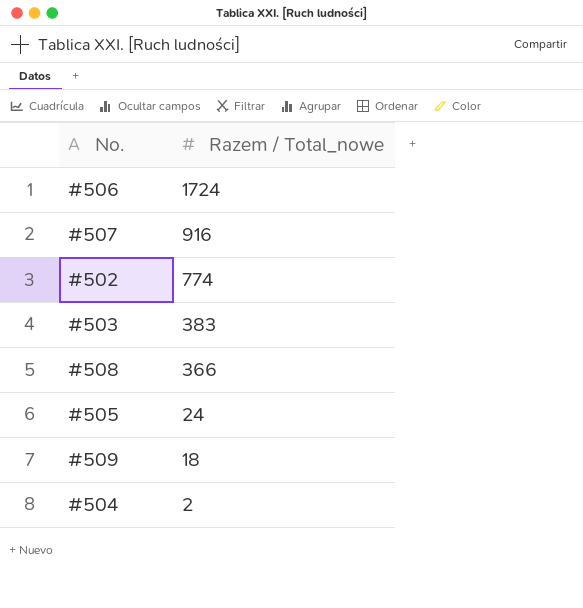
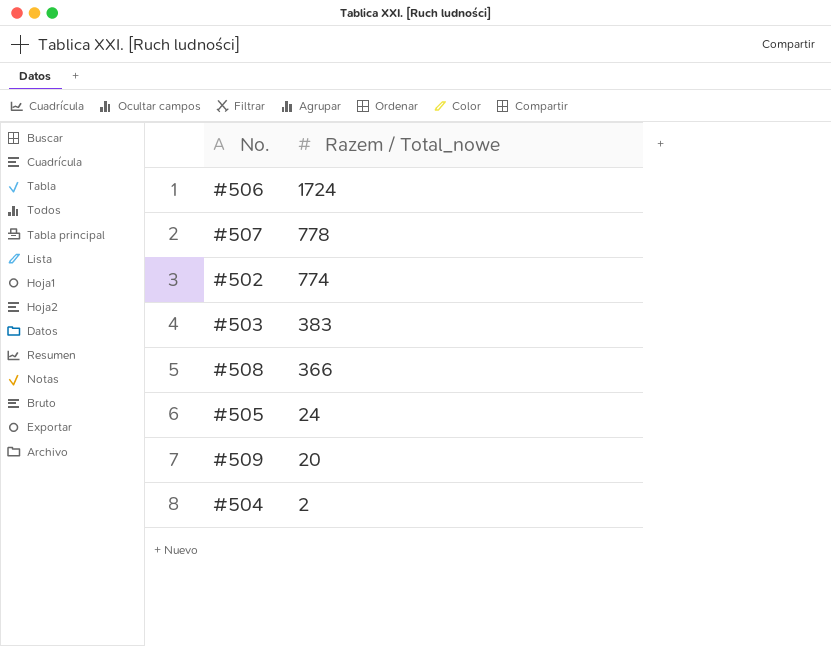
#507 | Razem / Total_nowe: 916 -> 778
#509 | Razem / Total_nowe: 18 -> 20

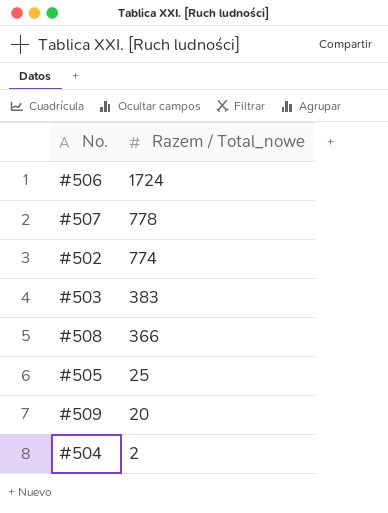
#505 | Razem / Total_nowe: 24 -> 25

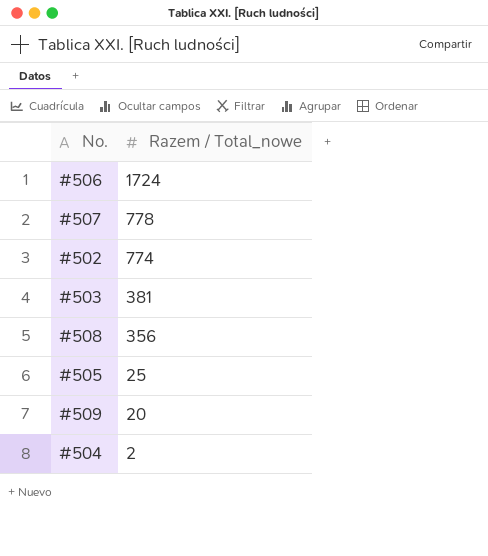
#503 | Razem / Total_nowe: 383 -> 381
#508 | Razem / Total_nowe: 366 -> 356

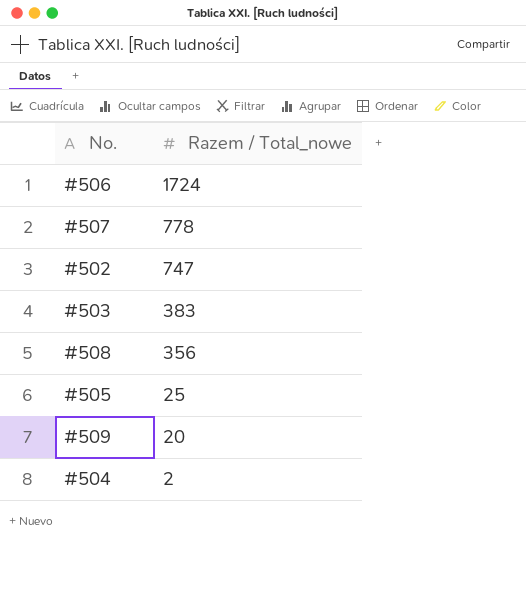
#502 | Razem / Total_nowe: 774 -> 747
#503 | Razem / Total_nowe: 381 -> 383

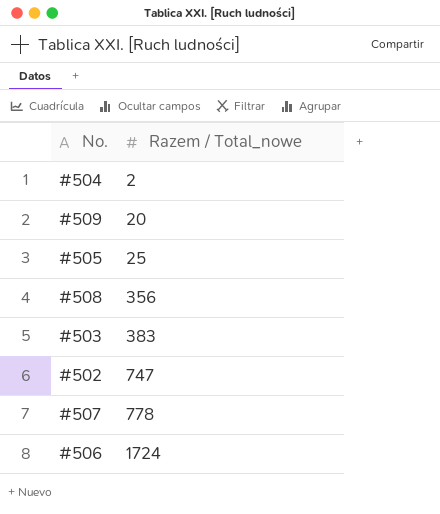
row order: Razem / Total_nowe descending -> Razem / Total_nowe ascending

